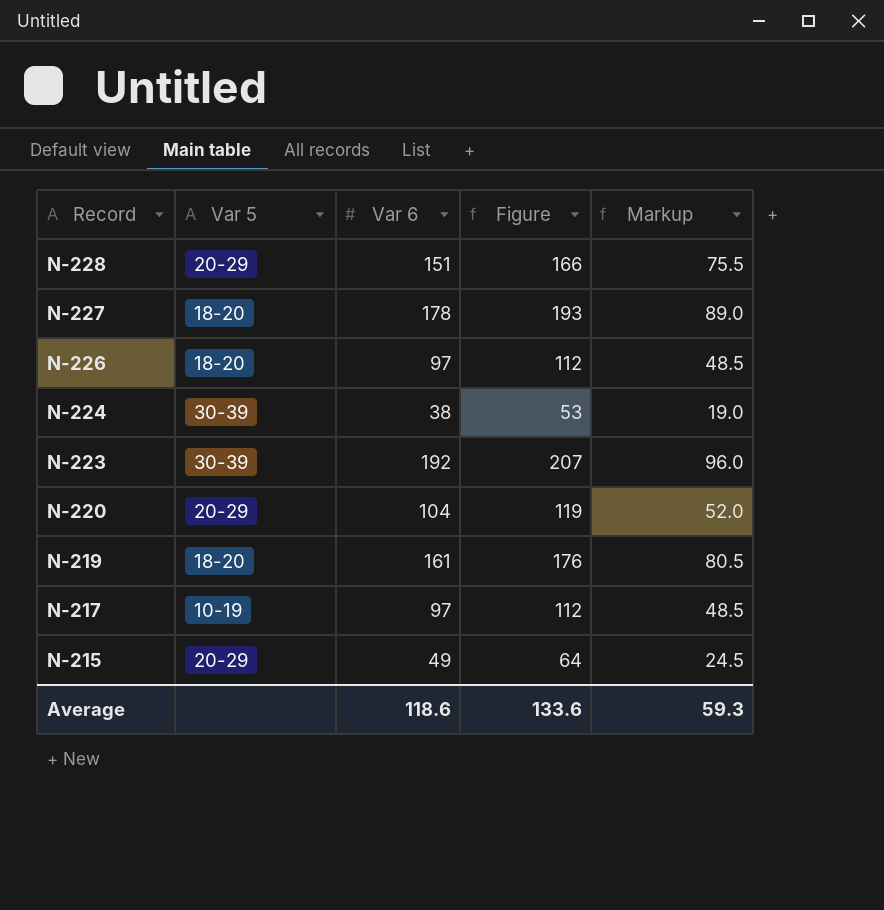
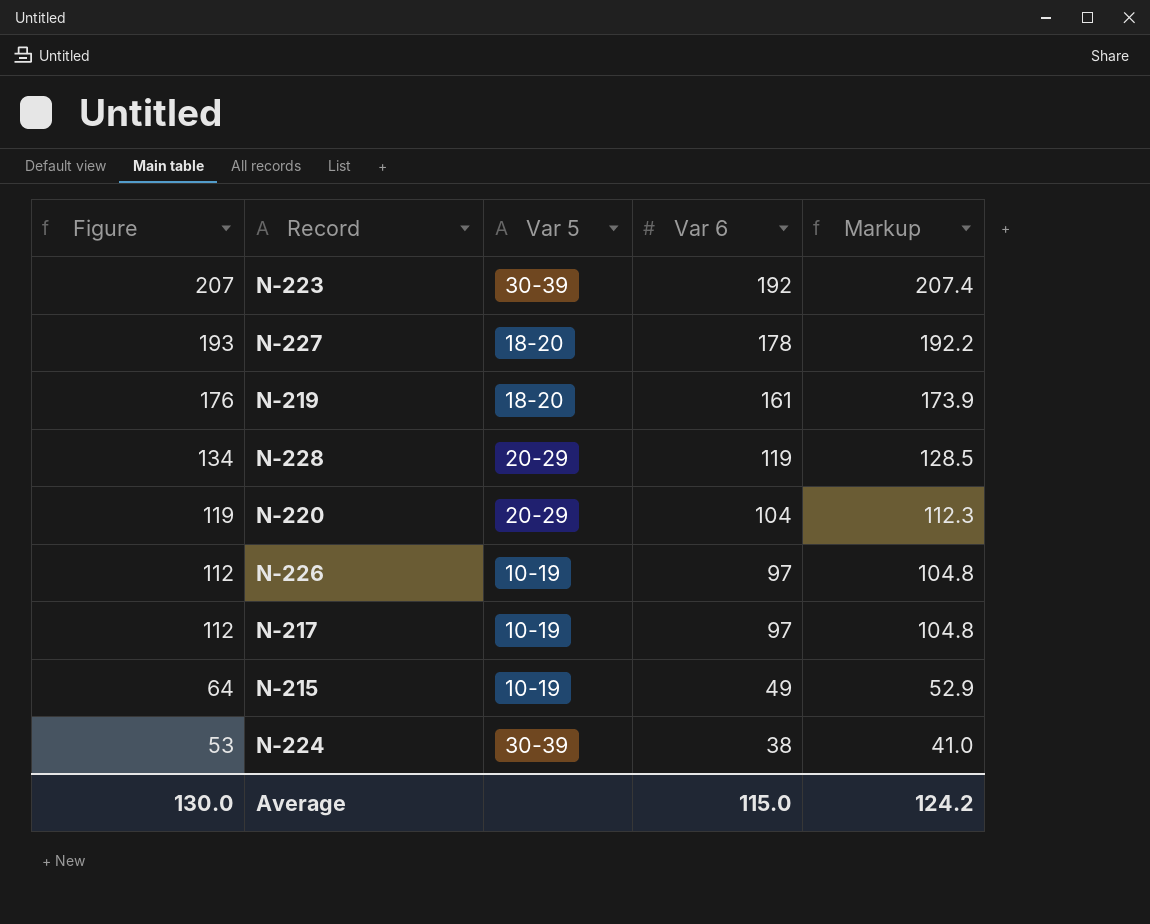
row order: Record descending -> Figure descending
column Figure | position: 4 -> 1
column Markup | formula: [Var 6] * 0.5 -> [Var 6] * 1.08
N-228 | Figure: 166 -> 134
N-228 | Var 6: 151 -> 119
N-226 | Var 5: 18-20 -> 10-19
N-215 | Var 5: 20-29 -> 10-19
Average | Figure: 133.6 -> 130.0
Average | Var 6: 118.6 -> 115.0
Average | Markup: 59.3 -> 124.2

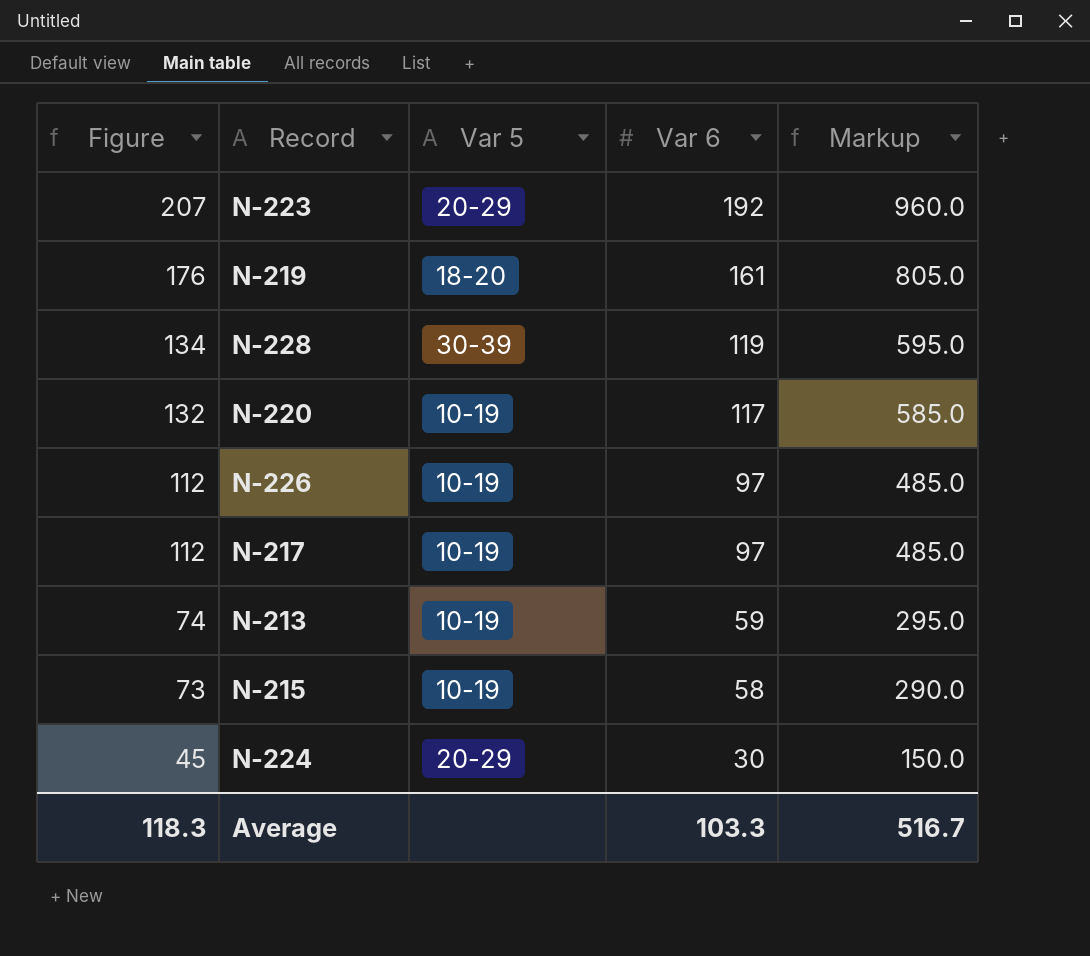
column Markup | formula: [Var 6] * 1.08 -> [Var 6] * 5
row N-227: 193 | 18-20 | 178 | 192.2 -> none
N-223 | Var 5: 30-39 -> 20-29
N-228 | Var 5: 20-29 -> 30-39
N-220 | Figure: 119 -> 132
N-220 | Var 5: 20-29 -> 10-19
N-220 | Var 6: 104 -> 117
row N-213: none -> 74 | 10-19 | 59 | 295.0
N-215 | Figure: 64 -> 73
N-215 | Var 6: 49 -> 58
N-224 | Figure: 53 -> 45
N-224 | Var 5: 30-39 -> 20-29
N-224 | Var 6: 38 -> 30
Average | Figure: 130.0 -> 118.3
Average | Var 6: 115.0 -> 103.3
Average | Markup: 124.2 -> 516.7

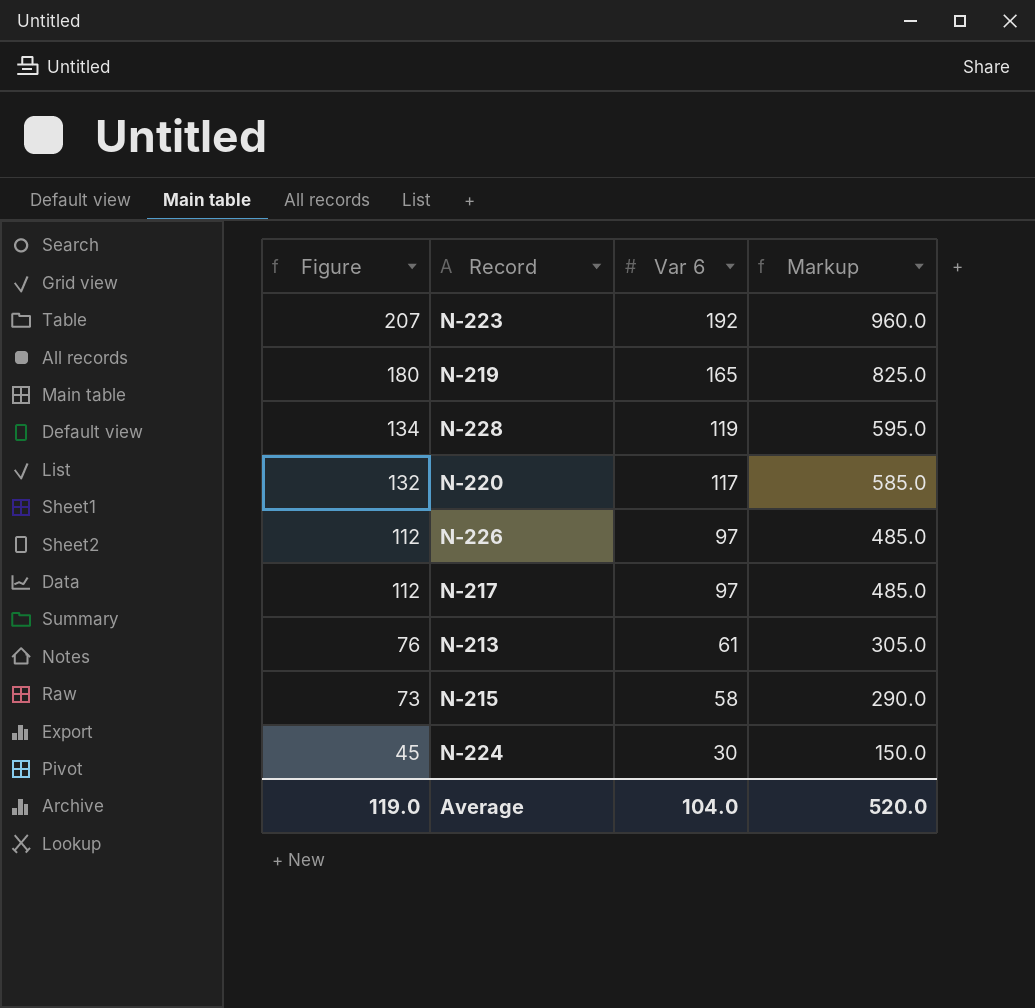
column Var 5 | position: 3 -> none
N-219 | Figure: 176 -> 180
N-219 | Var 6: 161 -> 165
N-219 | Markup: 805.0 -> 825.0
N-213 | Figure: 74 -> 76
N-213 | Var 6: 59 -> 61
N-213 | Markup: 295.0 -> 305.0
Average | Figure: 118.3 -> 119.0
Average | Var 6: 103.3 -> 104.0
Average | Markup: 516.7 -> 520.0

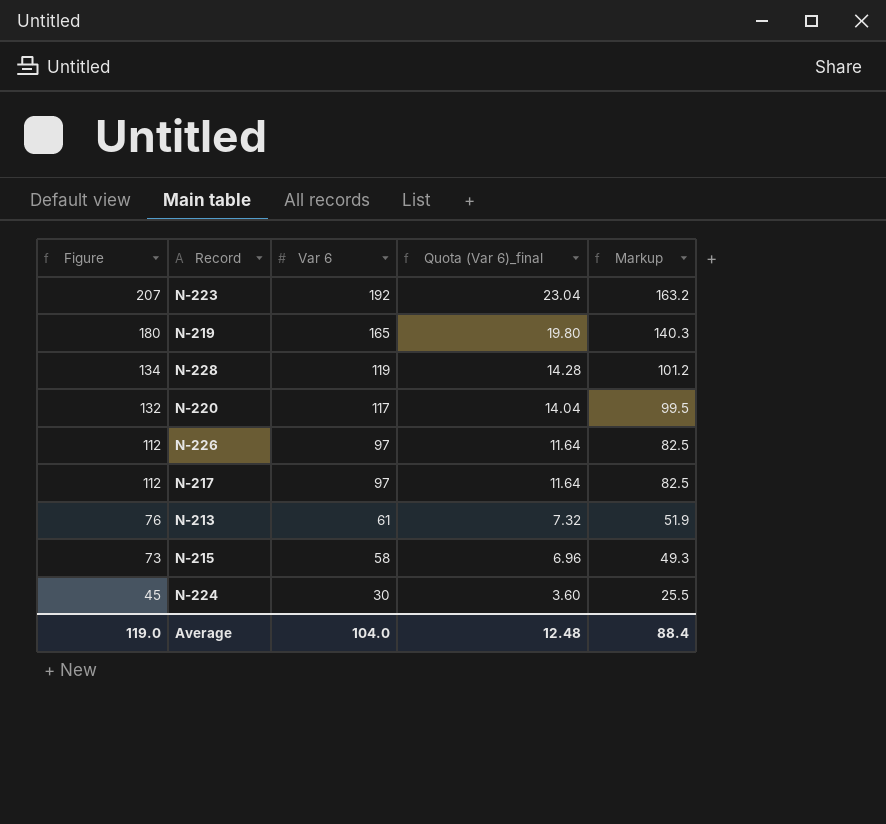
column Quota (Var 6)_final | formula: none -> [Var 6] * 0.12
column Markup | formula: [Var 6] * 5 -> [Var 6] * 0.85
Average | Markup: 520.0 -> 88.4

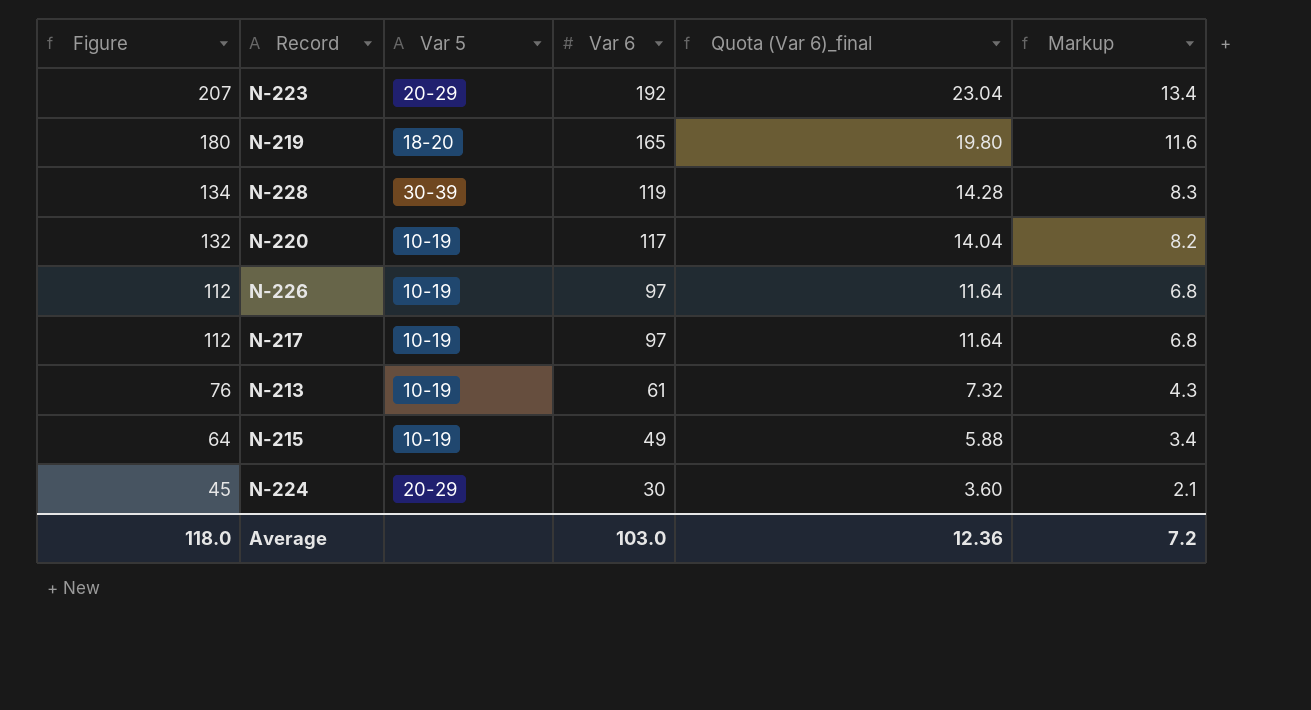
column Var 5 | position: none -> 3
column Markup | formula: [Var 6] * 0.85 -> [Var 6] * 0.07
N-215 | Figure: 73 -> 64
N-215 | Var 6: 58 -> 49
N-215 | Quota (Var 6)_final: 6.96 -> 5.88
Average | Figure: 119.0 -> 118.0
Average | Var 6: 104.0 -> 103.0
Average | Quota (Var 6)_final: 12.48 -> 12.36
Average | Markup: 88.4 -> 7.2

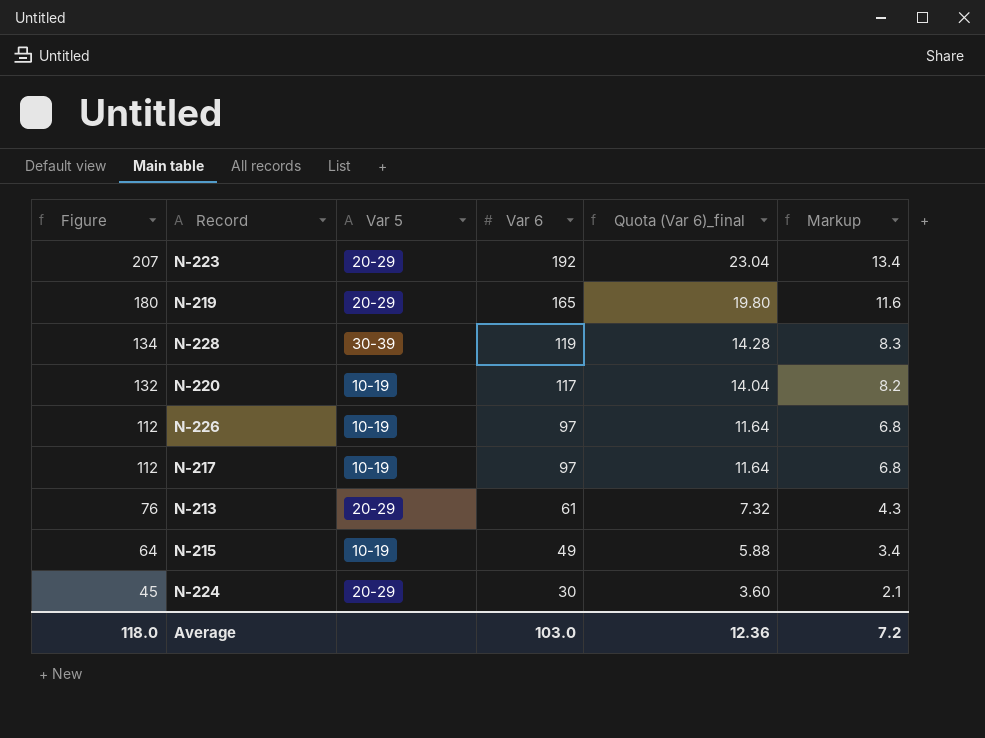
N-219 | Var 5: 18-20 -> 20-29
N-213 | Var 5: 10-19 -> 20-29

